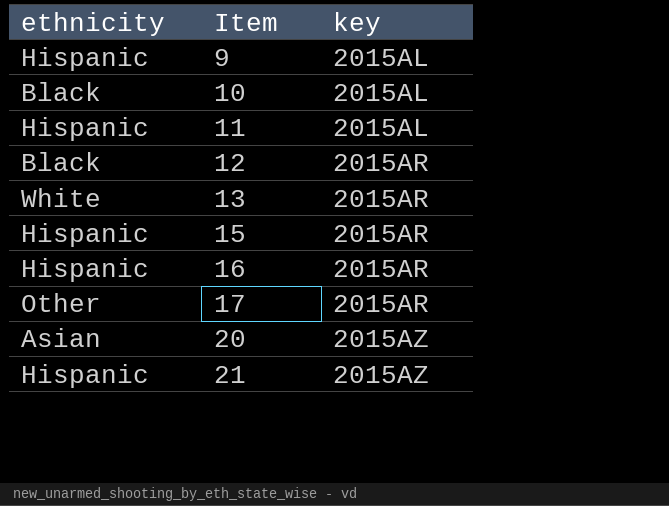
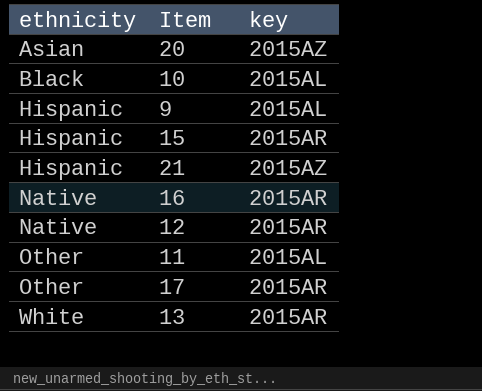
row order: Item ascending -> ethnicity ascending
16 | ethnicity: Hispanic -> Native
12 | ethnicity: Black -> Native
11 | ethnicity: Hispanic -> Other

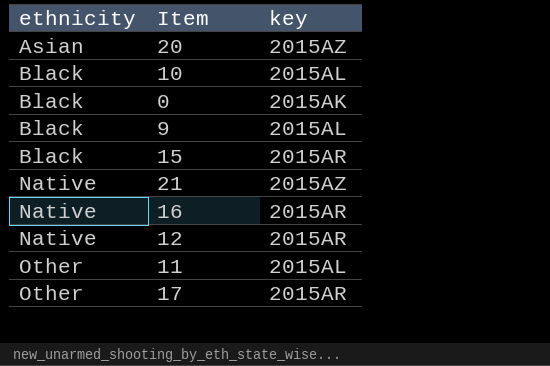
row 13: White | 2015AR -> none
row 0: none -> Black | 2015AK
9 | ethnicity: Hispanic -> Black
15 | ethnicity: Hispanic -> Black
21 | ethnicity: Hispanic -> Native

